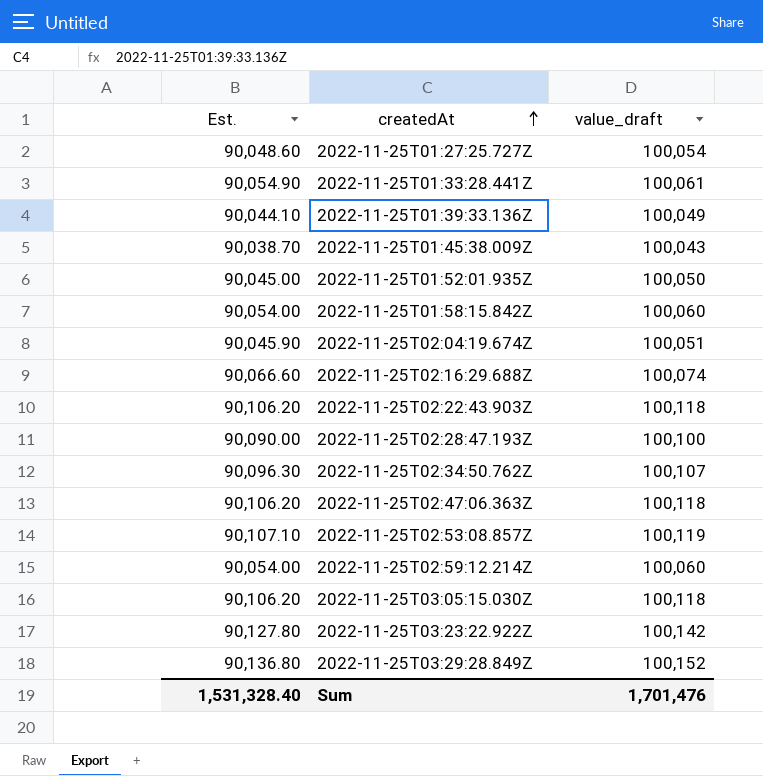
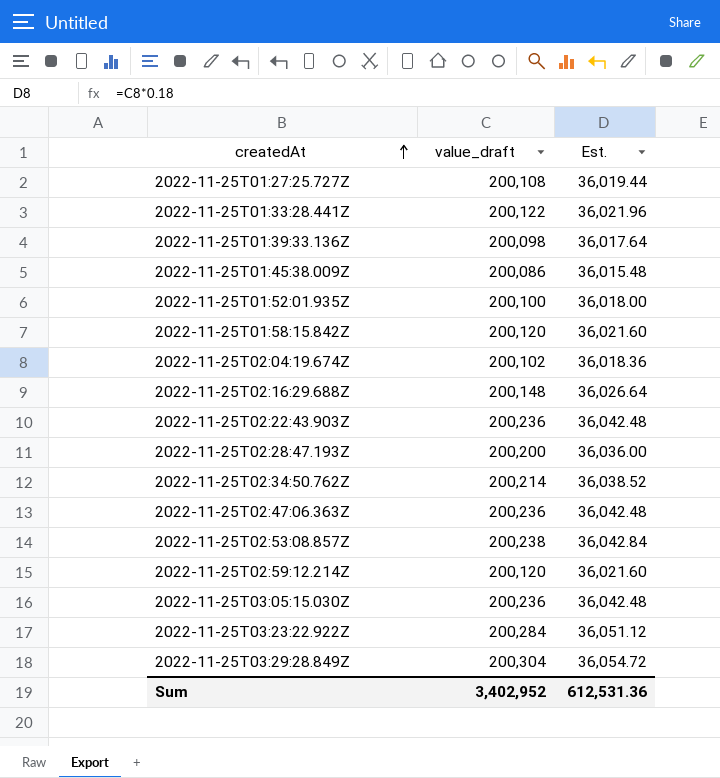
column Est. | formula: [value_draft] * 0.9 -> [value_draft] * 0.18
column Est. | position: 1 -> 3
2022-11-25T01:27:25.727Z | value_draft: 100,054 -> 200,108
2022-11-25T01:33:28.441Z | value_draft: 100,061 -> 200,122
2022-11-25T01:39:33.136Z | value_draft: 100,049 -> 200,098
2022-11-25T01:45:38.009Z | value_draft: 100,043 -> 200,086
2022-11-25T01:52:01.935Z | value_draft: 100,050 -> 200,100
2022-11-25T01:58:15.842Z | value_draft: 100,060 -> 200,120
2022-11-25T02:04:19.674Z | value_draft: 100,051 -> 200,102
2022-11-25T02:16:29.688Z | value_draft: 100,074 -> 200,148
2022-11-25T02:22:43.903Z | value_draft: 100,118 -> 200,236
2022-11-25T02:28:47.193Z | value_draft: 100,100 -> 200,200
2022-11-25T02:34:50.762Z | value_draft: 100,107 -> 200,214
2022-11-25T02:47:06.363Z | value_draft: 100,118 -> 200,236
2022-11-25T02:53:08.857Z | value_draft: 100,119 -> 200,238
2022-11-25T02:59:12.214Z | value_draft: 100,060 -> 200,120
2022-11-25T03:05:15.030Z | value_draft: 100,118 -> 200,236
2022-11-25T03:23:22.922Z | value_draft: 100,142 -> 200,284
2022-11-25T03:29:28.849Z | value_draft: 100,152 -> 200,304
Sum | value_draft: 1,701,476 -> 3,402,952
Sum | Est.: 1,531,328.40 -> 612,531.36

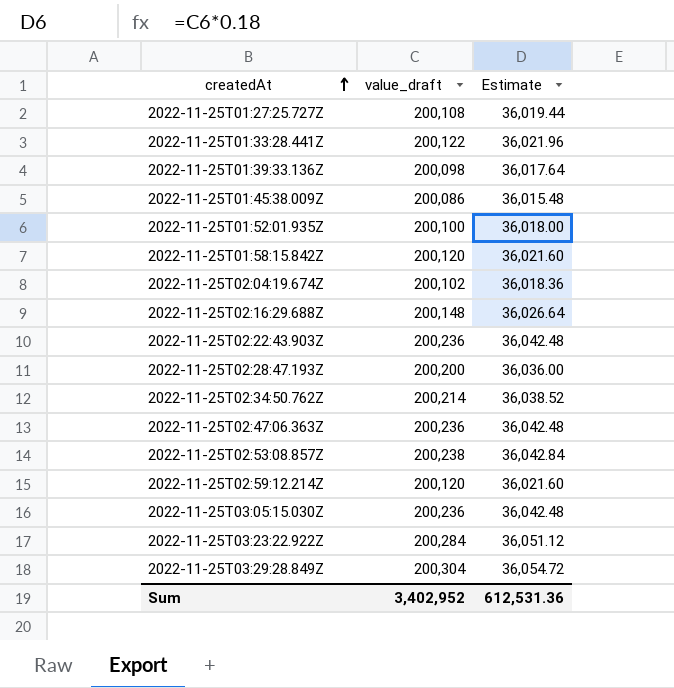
column name: Est. -> Estimate

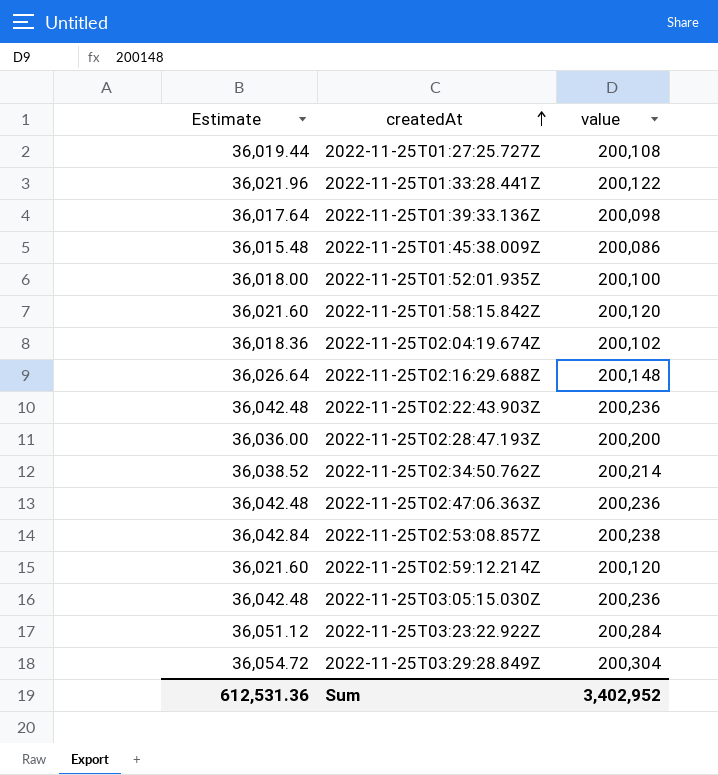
column Estimate | position: 3 -> 1
column name: value_draft -> value

